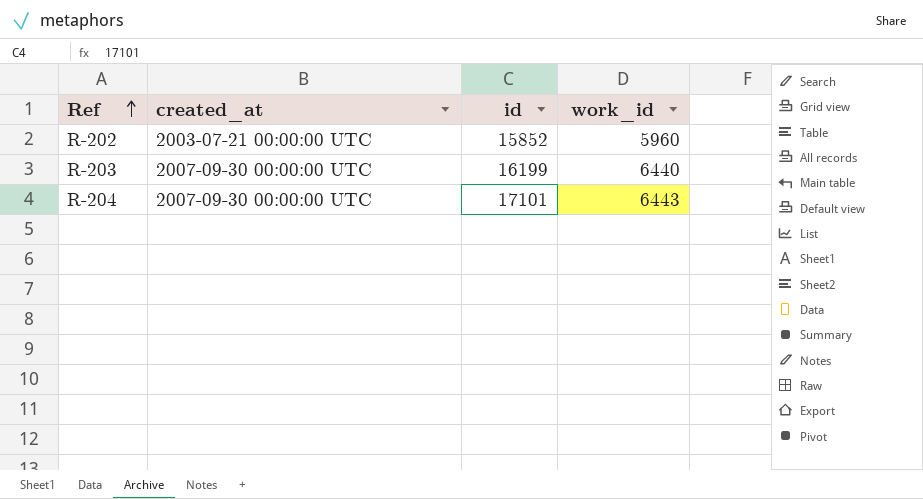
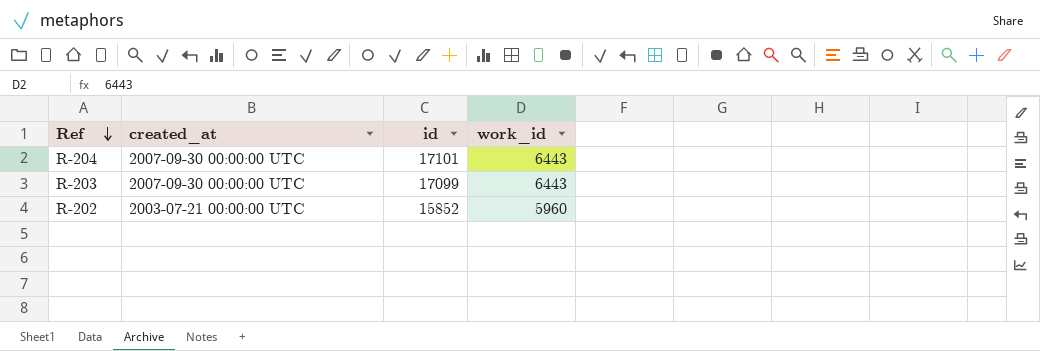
row order: Ref ascending -> Ref descending
R-203 | id: 16199 -> 17099
R-203 | work_id: 6440 -> 6443

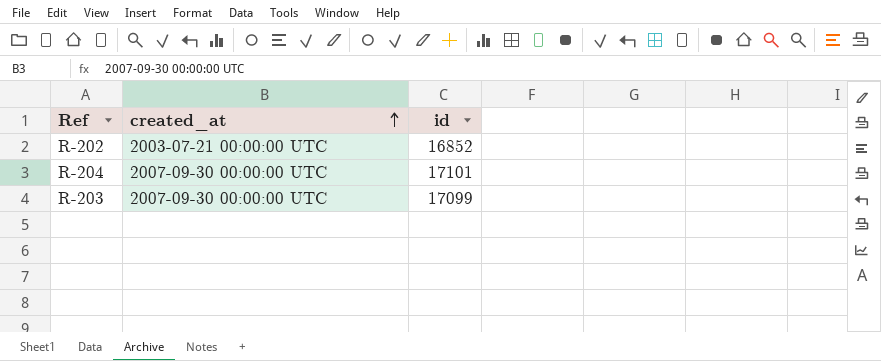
row order: Ref descending -> created_at ascending
column work_id | position: 4 -> none
R-202 | id: 15852 -> 16852

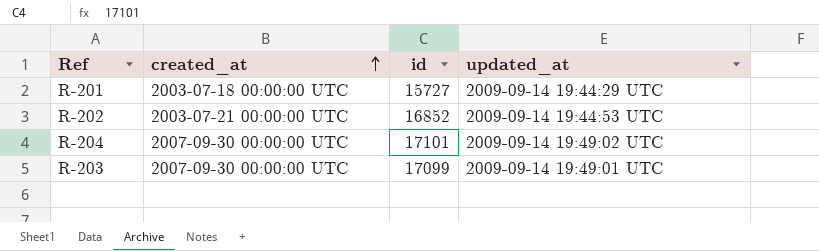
column updated_at | position: none -> 4
row R-201: none -> 2003-07-18 00:00:00 UTC | 15727 | 2009-09-14 19:44:29 UTC

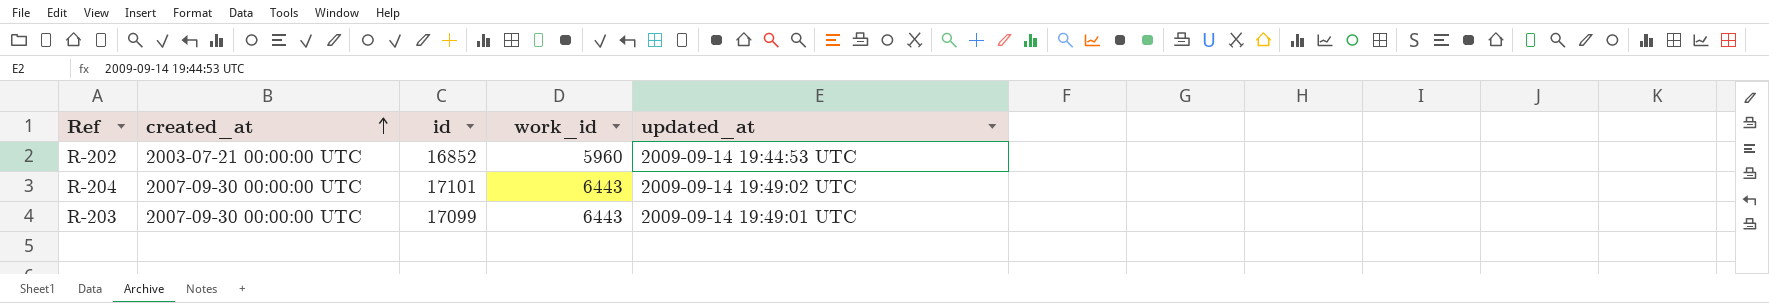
column work_id | position: none -> 4
row R-201: 2003-07-18 00:00:00 UTC | 15727 | 2009-09-14 19:44:29 UTC -> none

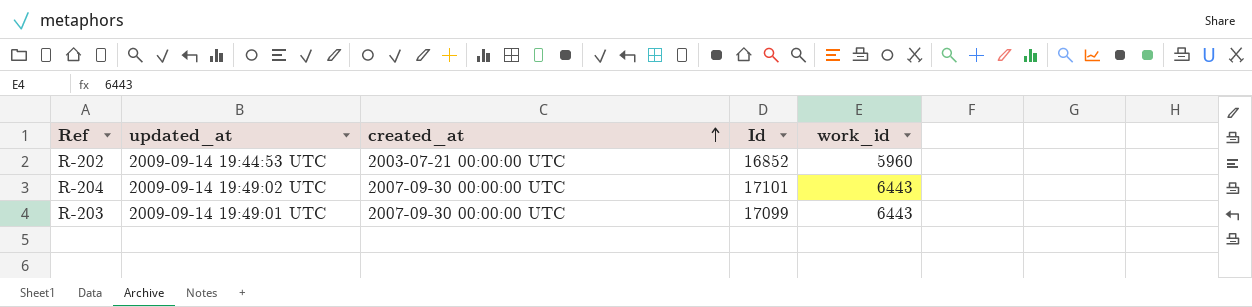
column updated_at | position: 5 -> 2
column name: id -> Id

